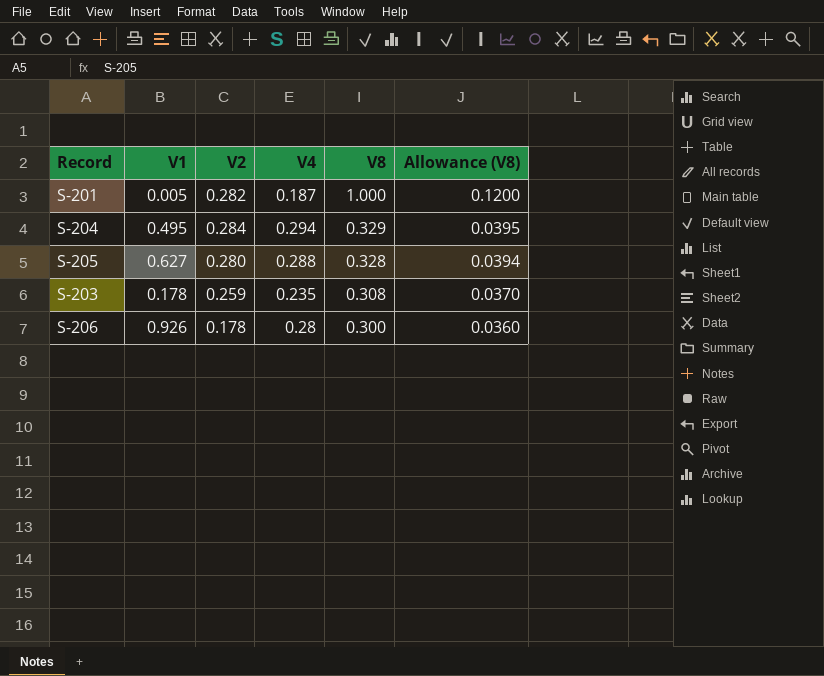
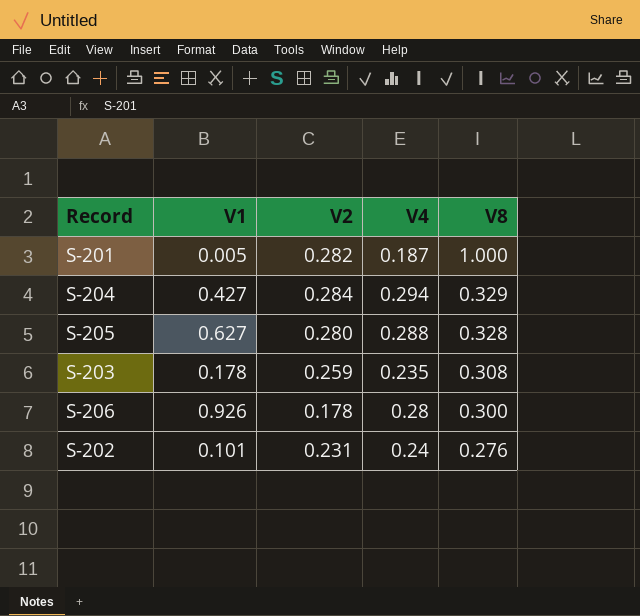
column Allowance (V8) | formula: [V8] * 0.12 -> none
S-204 | V1: 0.495 -> 0.427
row S-202: none -> 0.101 | 0.231 | 0.24 | 0.276

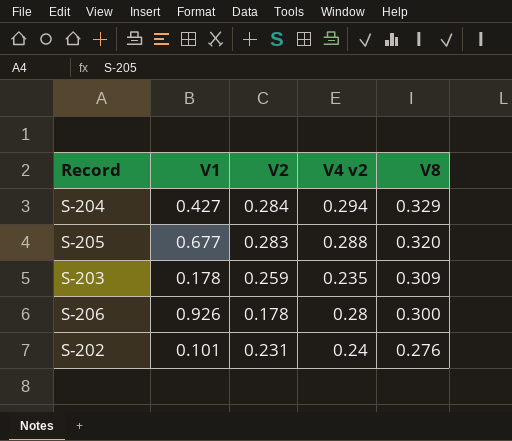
column name: V4 -> V4 v2
row S-201: 0.005 | 0.282 | 0.187 | 1.000 -> none
S-205 | V1: 0.627 -> 0.677
S-205 | V2: 0.280 -> 0.283
S-205 | V8: 0.328 -> 0.320
S-203 | V8: 0.308 -> 0.309

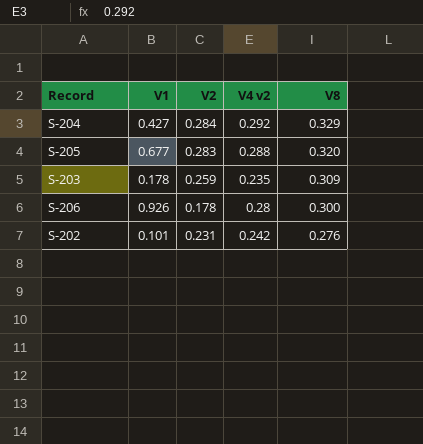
S-204 | V4 v2: 0.294 -> 0.292
S-202 | V4 v2: 0.24 -> 0.242

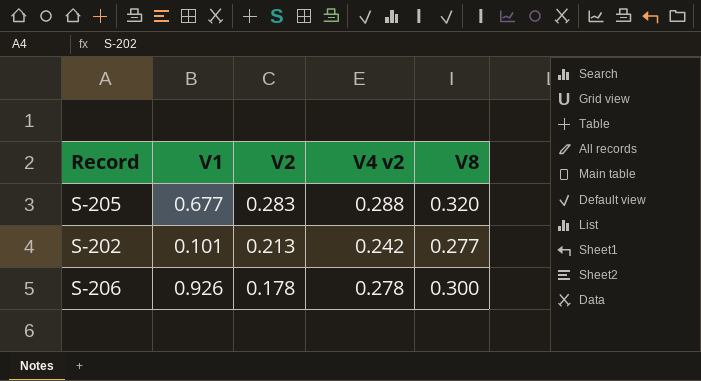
row order: V8 descending -> V2 descending
row S-204: 0.427 | 0.284 | 0.292 | 0.329 -> none
row S-203: 0.178 | 0.259 | 0.235 | 0.309 -> none
S-202 | V2: 0.231 -> 0.213
S-202 | V8: 0.276 -> 0.277
S-206 | V4 v2: 0.28 -> 0.278

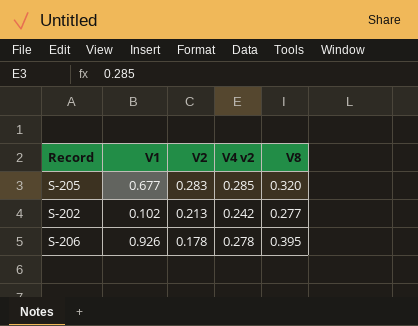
S-205 | V4 v2: 0.288 -> 0.285
S-202 | V1: 0.101 -> 0.102
S-206 | V8: 0.300 -> 0.395

